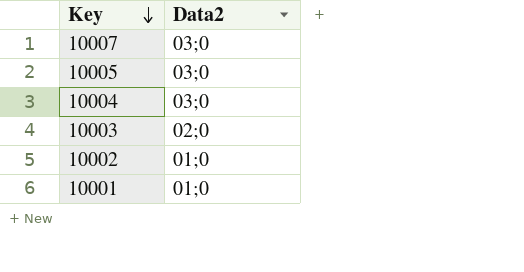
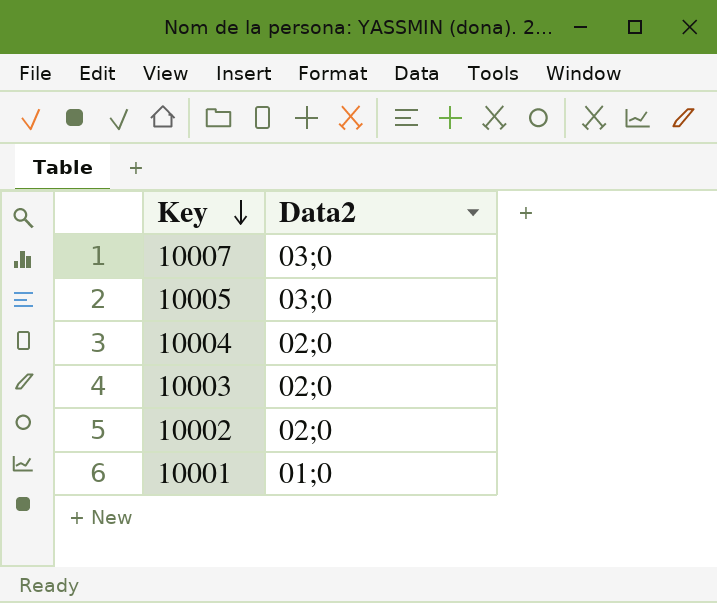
10004 | Data2: 03;0 -> 02;0
10002 | Data2: 01;0 -> 02;0

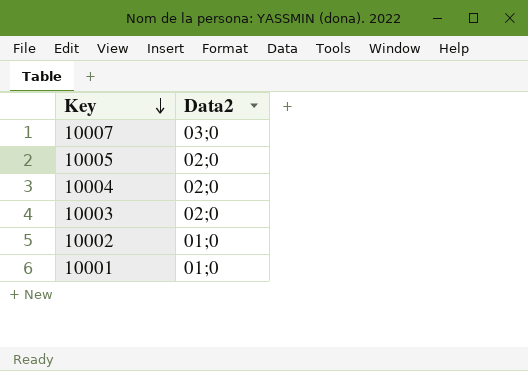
10005 | Data2: 03;0 -> 02;0
10002 | Data2: 02;0 -> 01;0

